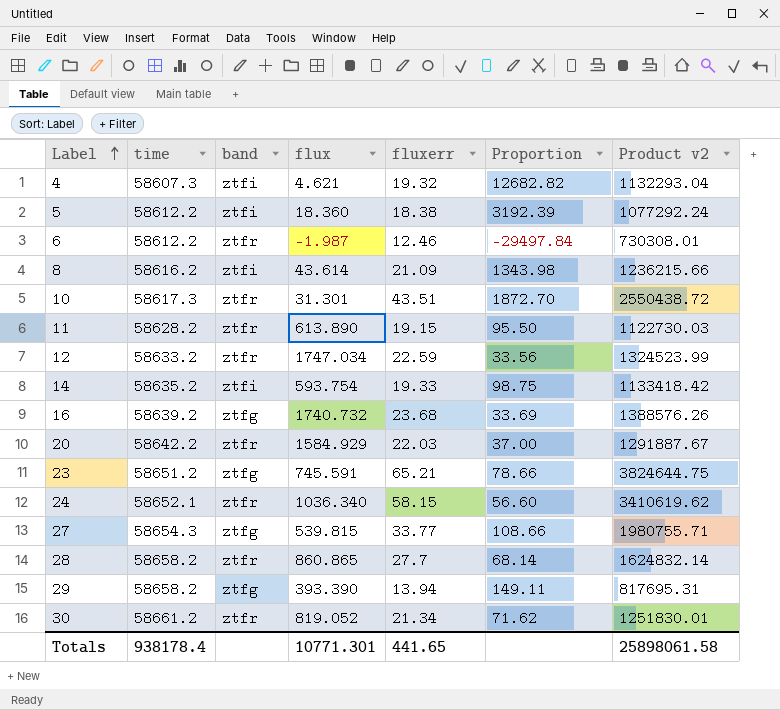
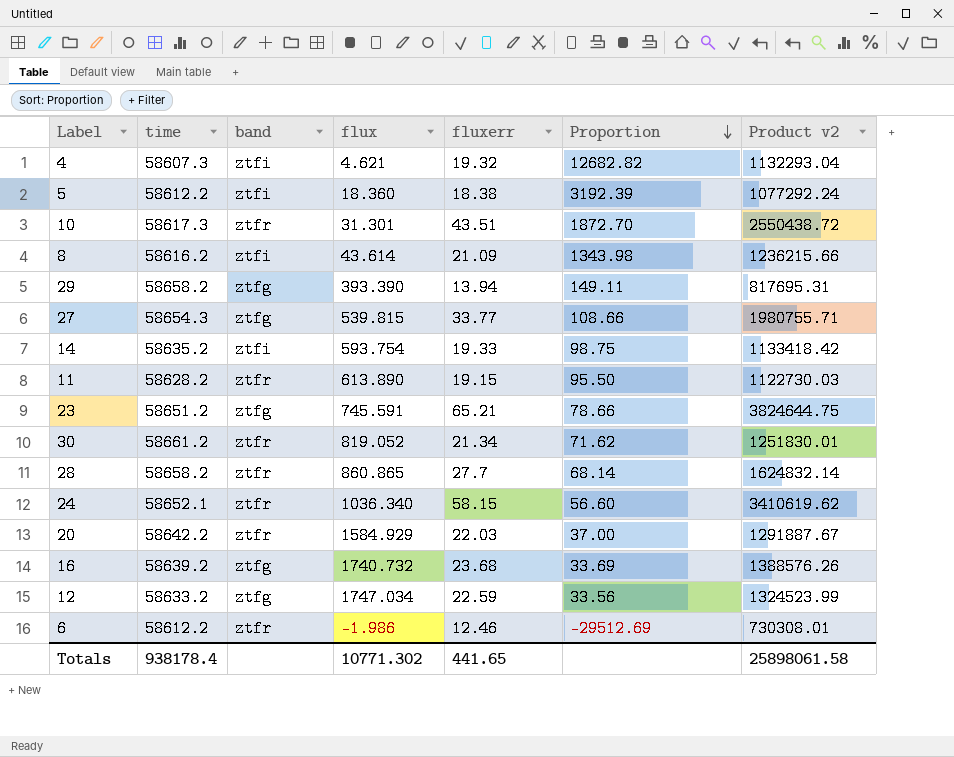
row order: Label ascending -> Proportion descending
12 | band: ztfr -> ztfg
6 | flux: -1.987 -> -1.986
6 | Proportion: -29497.84 -> -29512.69
Totals | flux: 10771.301 -> 10771.302

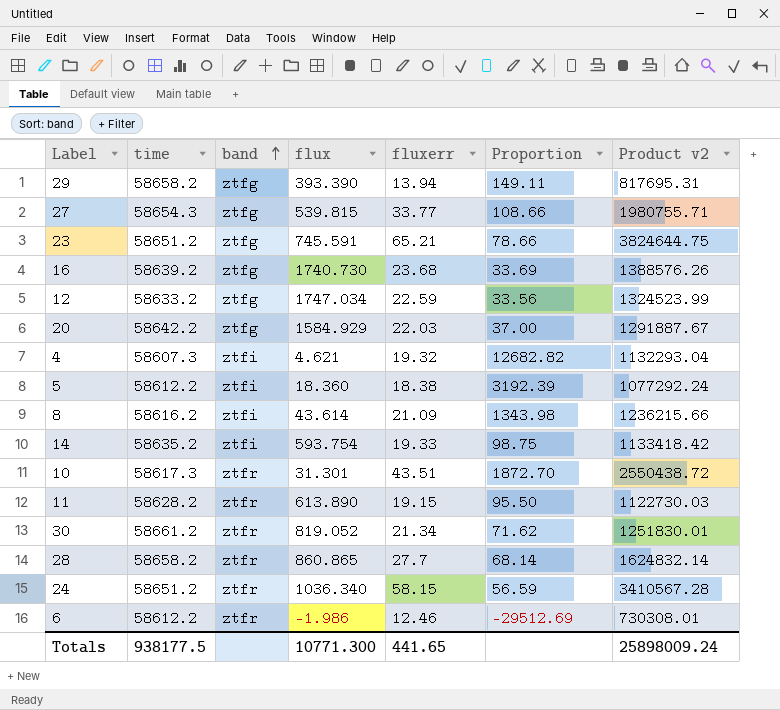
row order: Proportion descending -> band ascending
16 | flux: 1740.732 -> 1740.730
20 | band: ztfr -> ztfg
24 | time: 58652.1 -> 58651.2
24 | Proportion: 56.60 -> 56.59
24 | Product v2: 3410619.62 -> 3410567.28
Totals | time: 938178.4 -> 938177.5
Totals | flux: 10771.302 -> 10771.300
Totals | Product v2: 25898061.58 -> 25898009.24

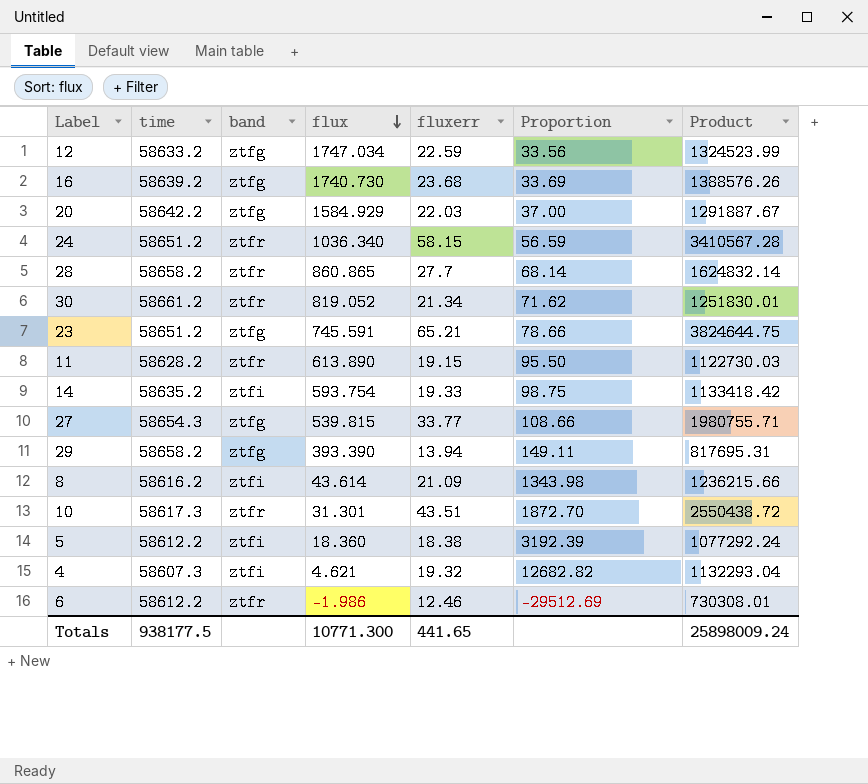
row order: band ascending -> flux descending
column name: Product v2 -> Product

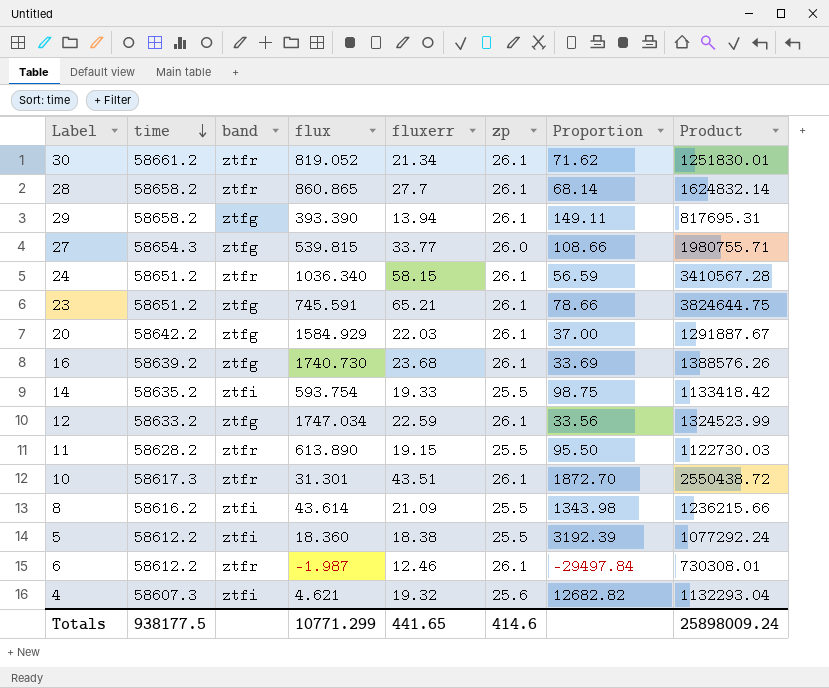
row order: flux descending -> time descending
column zp | position: none -> 6
6 | flux: -1.986 -> -1.987
6 | Proportion: -29512.69 -> -29497.84
Totals | flux: 10771.300 -> 10771.299

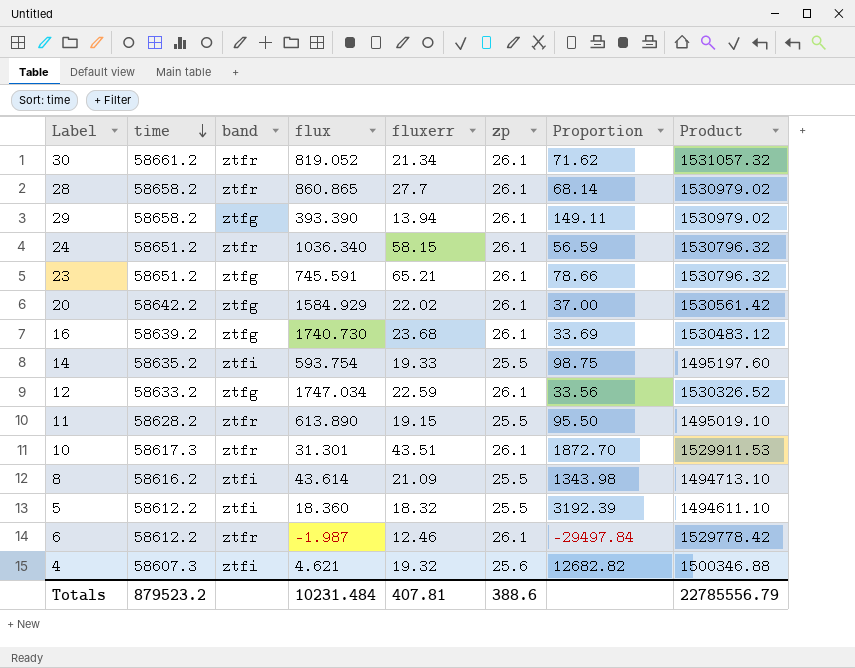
column Product | formula: [time] * [fluxerr] -> [time] * [zp]
row 27: 58654.3 | ztfg | 539.815 | 33.77 | 26.0 | 108.66 | 1980755.71 -> none
20 | fluxerr: 22.03 -> 22.02
5 | fluxerr: 18.38 -> 18.32
Totals | time: 938177.5 -> 879523.2
Totals | flux: 10771.299 -> 10231.484
Totals | fluxerr: 441.65 -> 407.81
Totals | zp: 414.6 -> 388.6
Totals | Product: 25898009.24 -> 22785556.79

